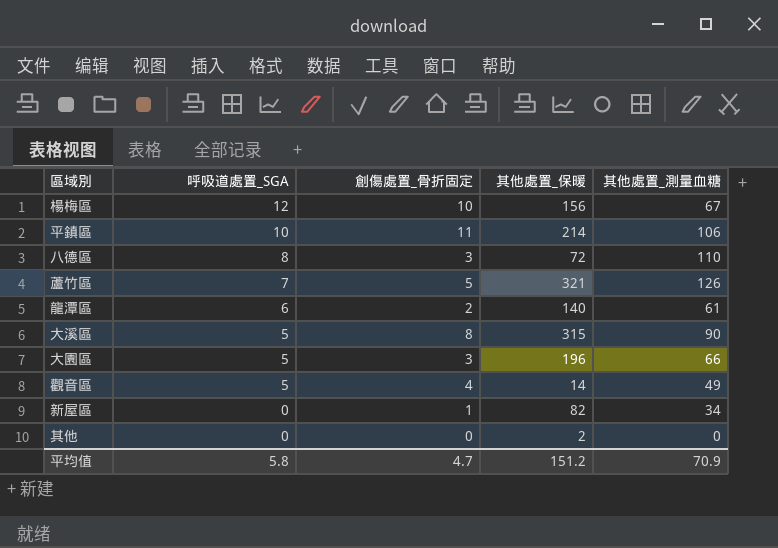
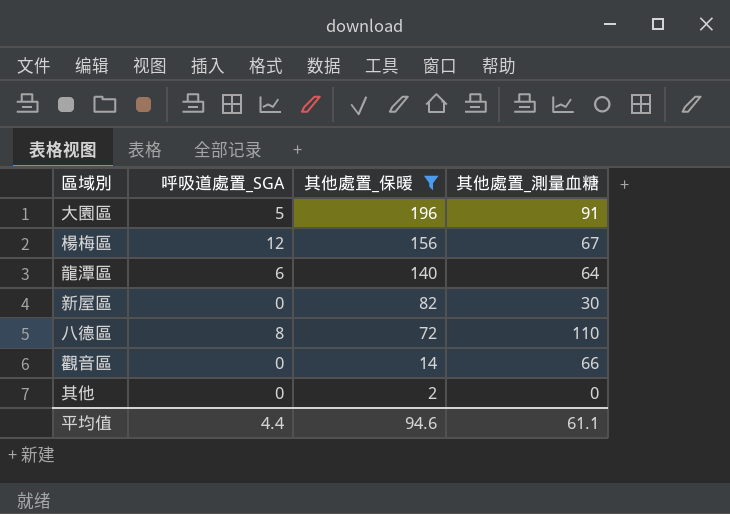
filter: none -> 其他處置_保暖 <= 196
row order: 呼吸道處置_SGA descending -> 其他處置_保暖 descending
column 創傷處置_骨折固定 | position: 3 -> none
大園區 | 其他處置_測量血糖: 66 -> 91
龍潭區 | 其他處置_測量血糖: 61 -> 64
新屋區 | 其他處置_測量血糖: 34 -> 30
觀音區 | 呼吸道處置_SGA: 5 -> 0
觀音區 | 其他處置_測量血糖: 49 -> 66
平均值 | 呼吸道處置_SGA: 5.8 -> 4.4
平均值 | 其他處置_保暖: 151.2 -> 94.6
平均值 | 其他處置_測量血糖: 70.9 -> 61.1

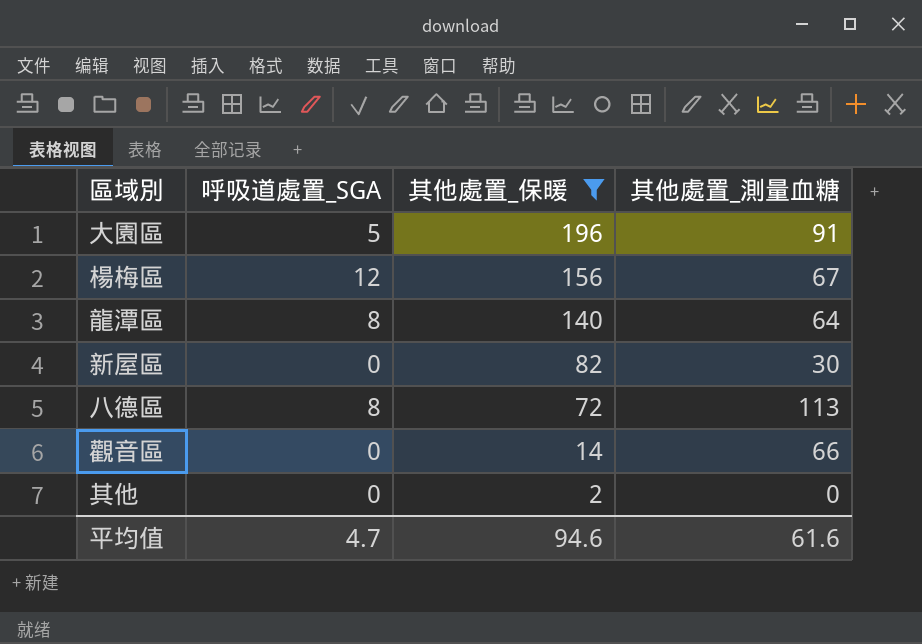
龍潭區 | 呼吸道處置_SGA: 6 -> 8
八德區 | 其他處置_測量血糖: 110 -> 113
平均值 | 呼吸道處置_SGA: 4.4 -> 4.7
平均值 | 其他處置_測量血糖: 61.1 -> 61.6

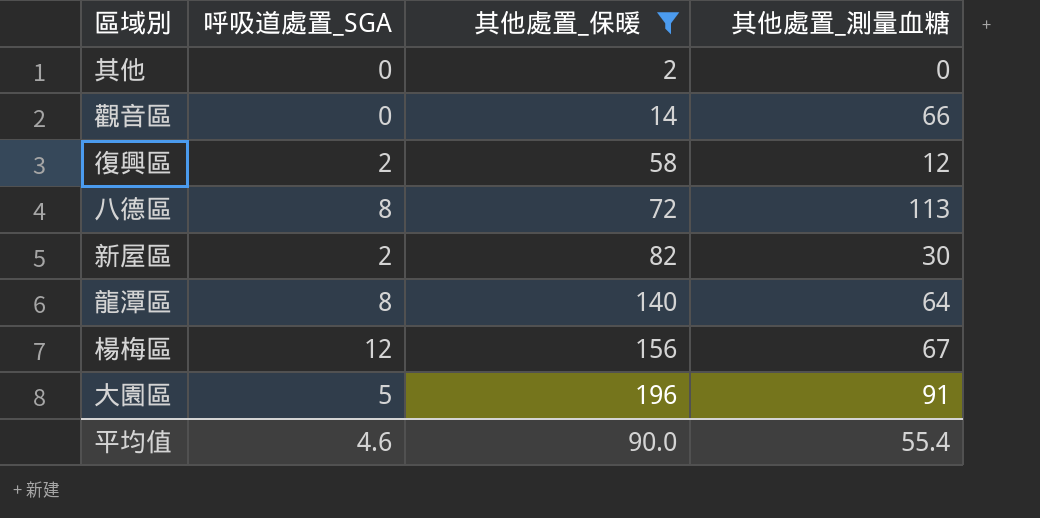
row order: 其他處置_保暖 descending -> 其他處置_保暖 ascending
row 復興區: none -> 2 | 58 | 12
新屋區 | 呼吸道處置_SGA: 0 -> 2
平均值 | 呼吸道處置_SGA: 4.7 -> 4.6
平均值 | 其他處置_保暖: 94.6 -> 90.0
平均值 | 其他處置_測量血糖: 61.6 -> 55.4

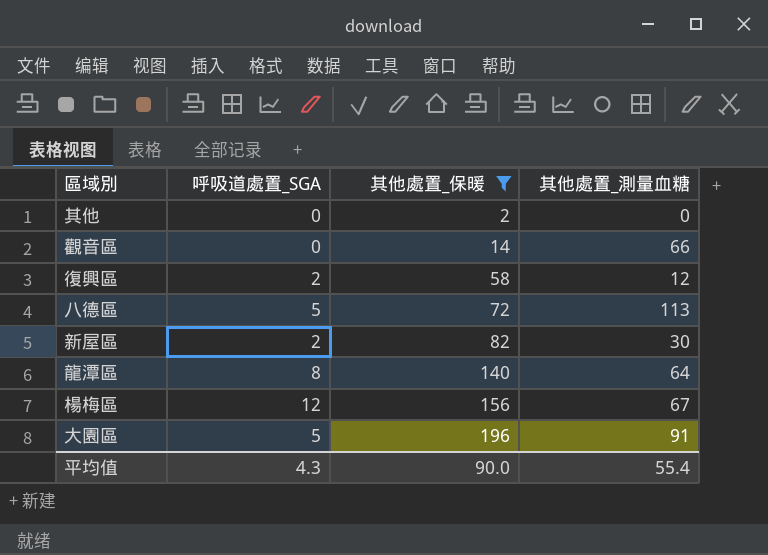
八德區 | 呼吸道處置_SGA: 8 -> 5
平均值 | 呼吸道處置_SGA: 4.6 -> 4.3

